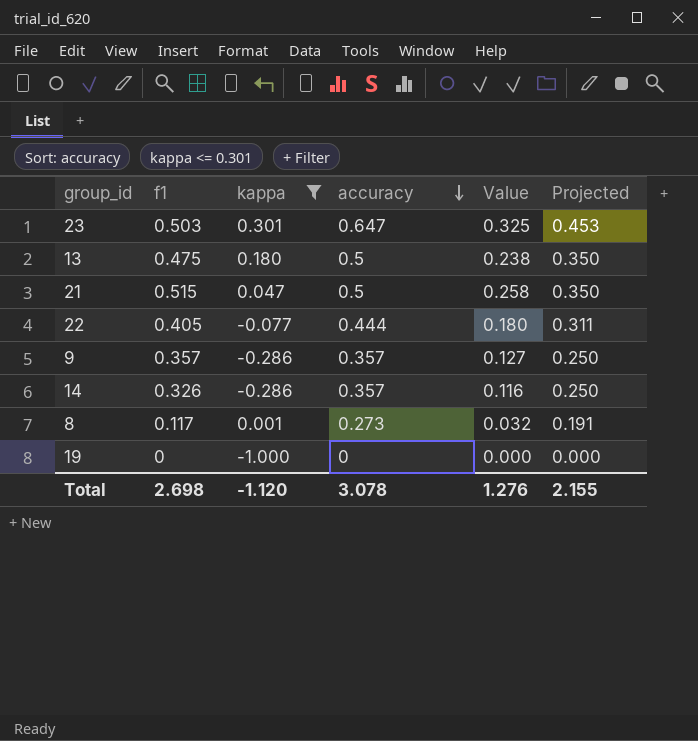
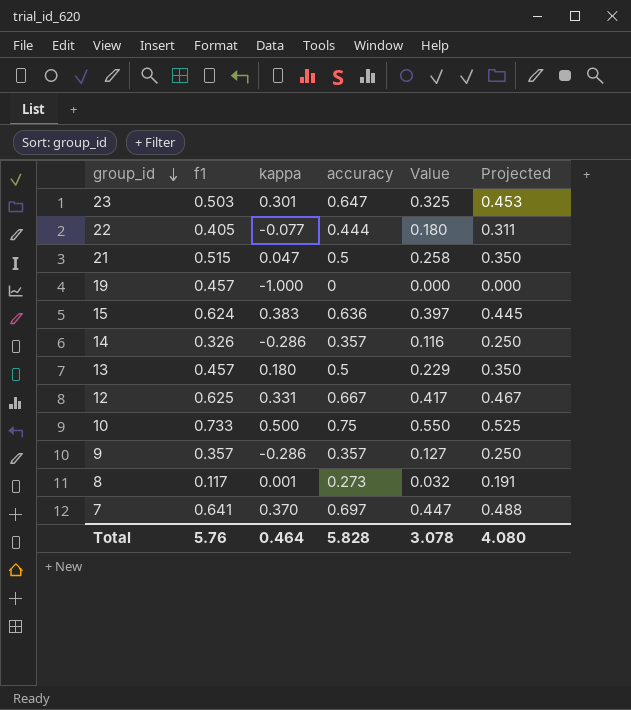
filter: kappa <= 0.301 -> none
row order: accuracy descending -> group_id descending
19 | f1: 0 -> 0.457
13 | f1: 0.475 -> 0.457
13 | Value: 0.238 -> 0.229
Total | f1: 2.698 -> 5.76
Total | kappa: -1.120 -> 0.464
Total | accuracy: 3.078 -> 5.828
Total | Value: 1.276 -> 3.078
Total | Projected: 2.155 -> 4.080

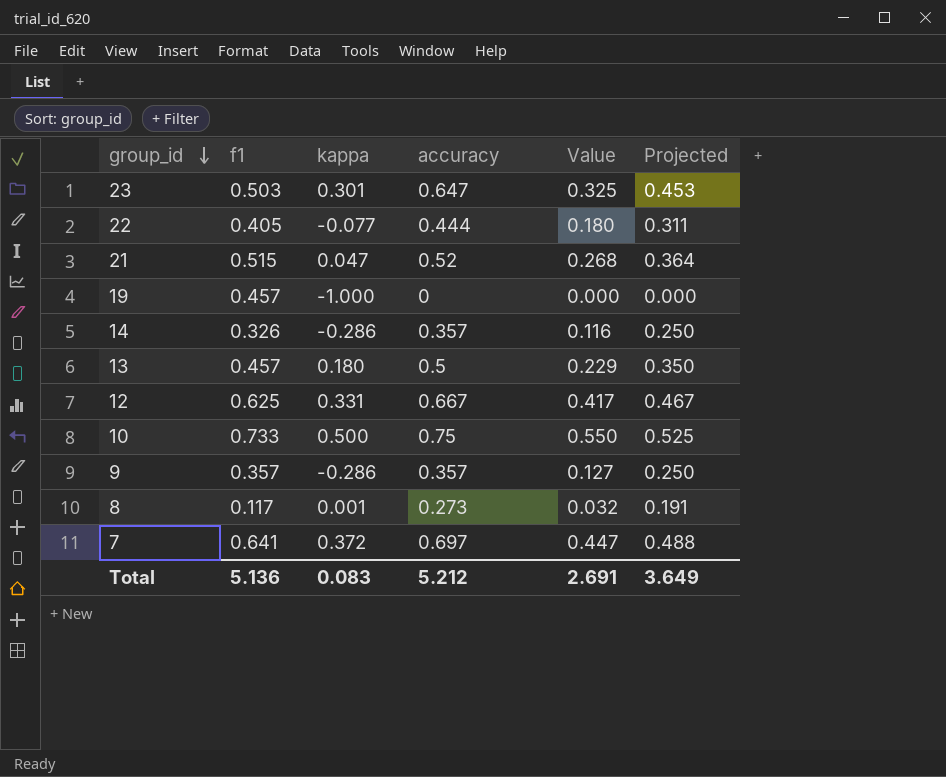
row 15: 0.624 | 0.383 | 0.636 | 0.397 | 0.445 -> none
21 | accuracy: 0.5 -> 0.52
21 | Value: 0.258 -> 0.268
21 | Projected: 0.350 -> 0.364
7 | kappa: 0.370 -> 0.372
Total | f1: 5.76 -> 5.136
Total | kappa: 0.464 -> 0.083
Total | accuracy: 5.828 -> 5.212
Total | Value: 3.078 -> 2.691
Total | Projected: 4.080 -> 3.649

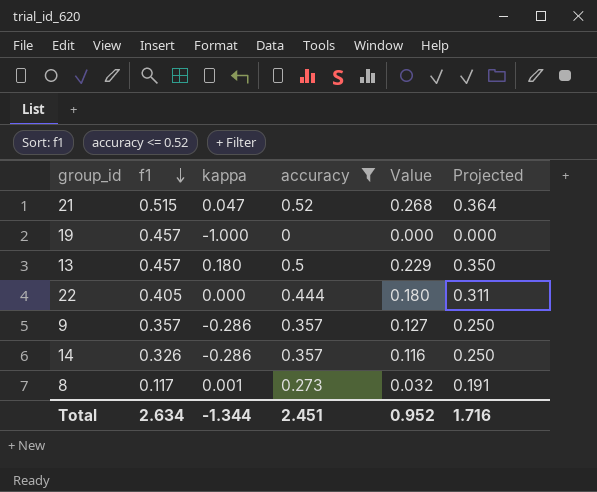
filter: none -> accuracy <= 0.52
row order: group_id descending -> f1 descending
22 | kappa: -0.077 -> 0.000
Total | f1: 5.136 -> 2.634
Total | kappa: 0.083 -> -1.344
Total | accuracy: 5.212 -> 2.451
Total | Value: 2.691 -> 0.952
Total | Projected: 3.649 -> 1.716

